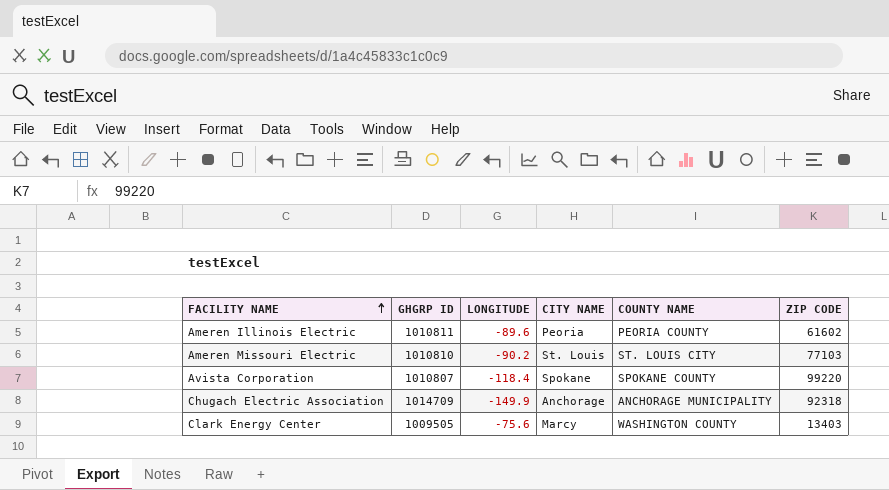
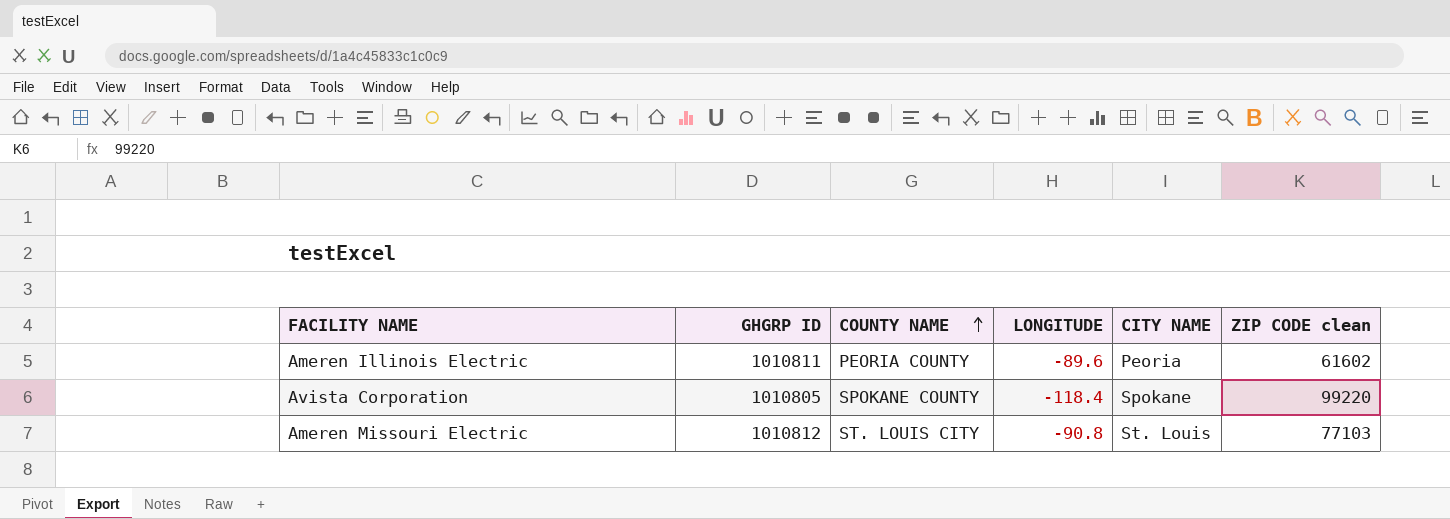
row order: FACILITY NAME ascending -> COUNTY NAME ascending
column COUNTY NAME | position: 5 -> 3
column name: ZIP CODE -> ZIP CODE clean
row Chugach Electric Association: 1014709 | -149.9 | Anchorage | ANCHORAGE MUNICIPALITY | 92318 -> none
row Clark Energy Center: 1009505 | -75.6 | Marcy | WASHINGTON COUNTY | 13403 -> none
Avista Corporation | GHGRP ID: 1010807 -> 1010805
Ameren Missouri Electric | GHGRP ID: 1010810 -> 1010812
Ameren Missouri Electric | LONGITUDE: -90.2 -> -90.8

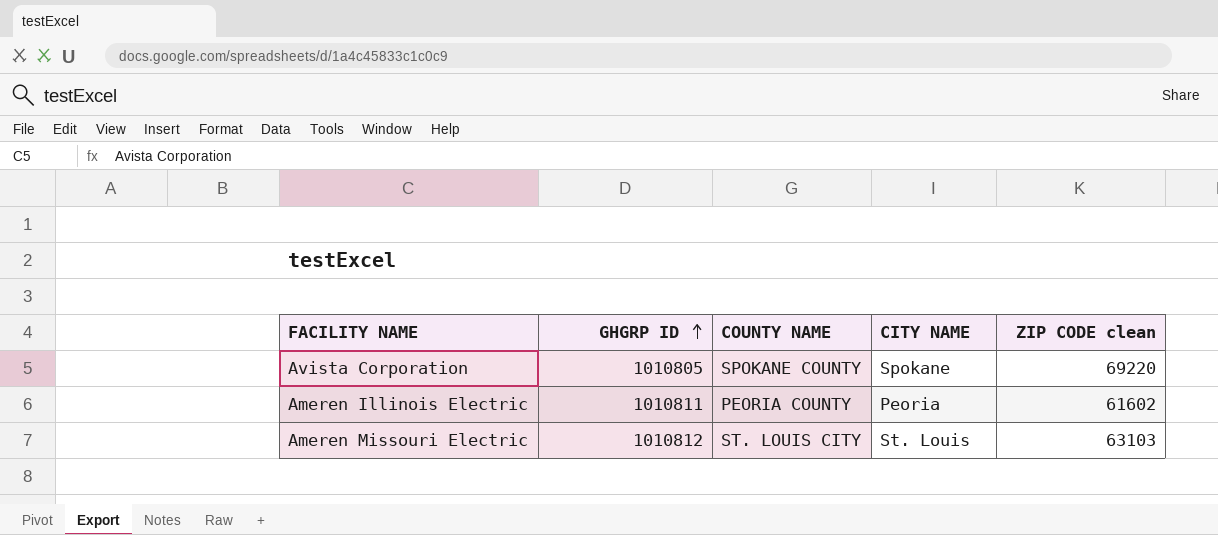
row order: COUNTY NAME ascending -> GHGRP ID ascending
column LONGITUDE | position: 4 -> none
Avista Corporation | ZIP CODE clean: 99220 -> 69220
Ameren Missouri Electric | ZIP CODE clean: 77103 -> 63103

